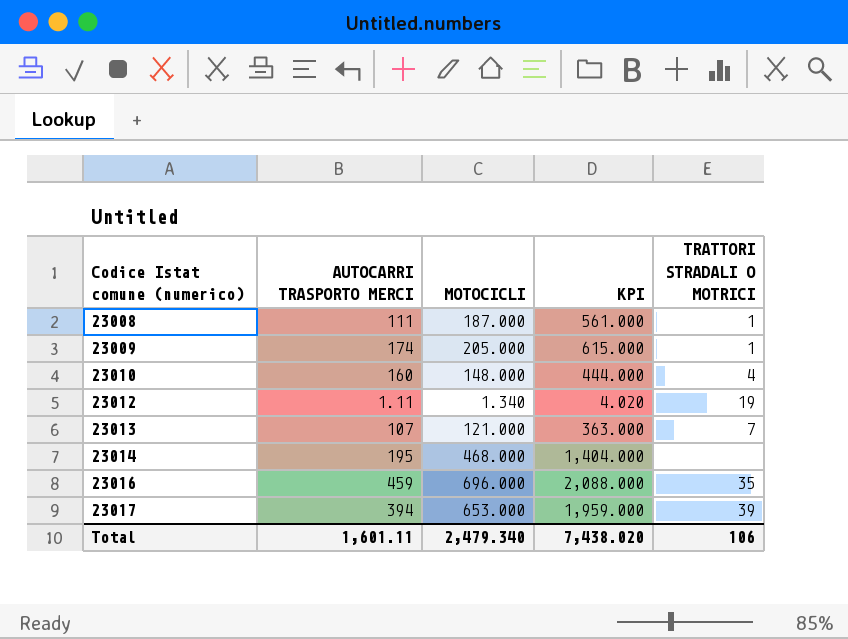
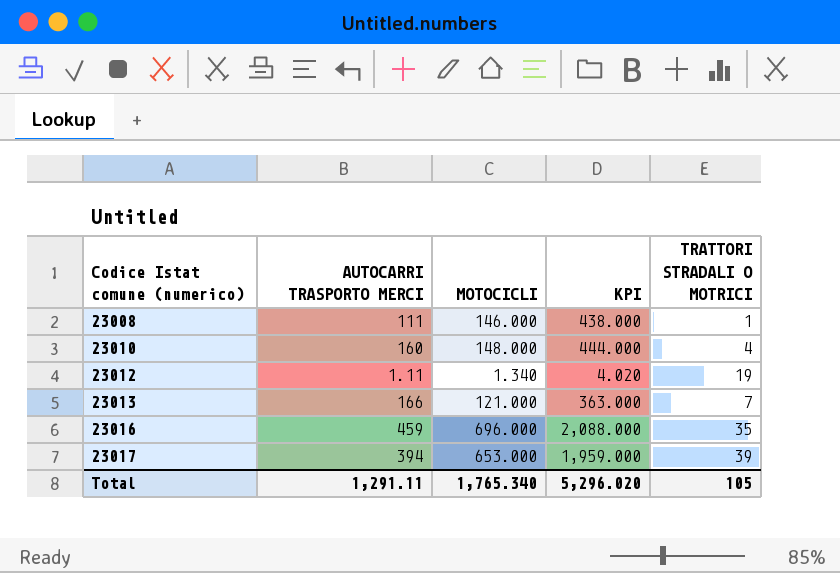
row 23009: 174 | 205.000 | 615.000 | 1 -> none
row 23014: 195 | 468.000 | 1,404.000 | none -> none
23008 | MOTOCICLI: 187.000 -> 146.000
23008 | KPI: 561.000 -> 438.000
23013 | AUTOCARRI TRASPORTO MERCI: 107 -> 166
Total | AUTOCARRI TRASPORTO MERCI: 1,601.11 -> 1,291.11
Total | MOTOCICLI: 2,479.340 -> 1,765.340
Total | KPI: 7,438.020 -> 5,296.020
Total | TRATTORI STRADALI O MOTRICI: 106 -> 105

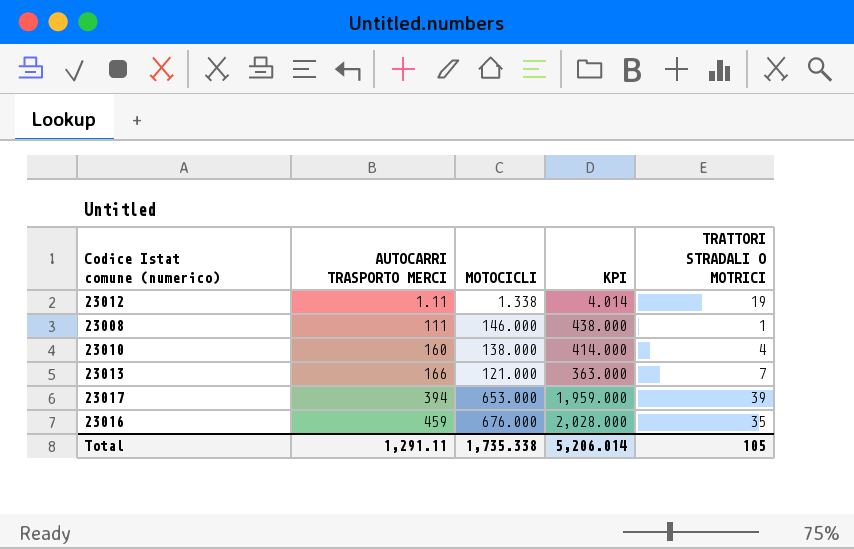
row order: Codice Istat comune (numerico) ascending -> AUTOCARRI TRASPORTO MERCI ascending
23012 | MOTOCICLI: 1.340 -> 1.338
23012 | KPI: 4.020 -> 4.014
23010 | MOTOCICLI: 148.000 -> 138.000
23010 | KPI: 444.000 -> 414.000
23016 | MOTOCICLI: 696.000 -> 676.000
23016 | KPI: 2,088.000 -> 2,028.000
Total | MOTOCICLI: 1,765.340 -> 1,735.338
Total | KPI: 5,296.020 -> 5,206.014

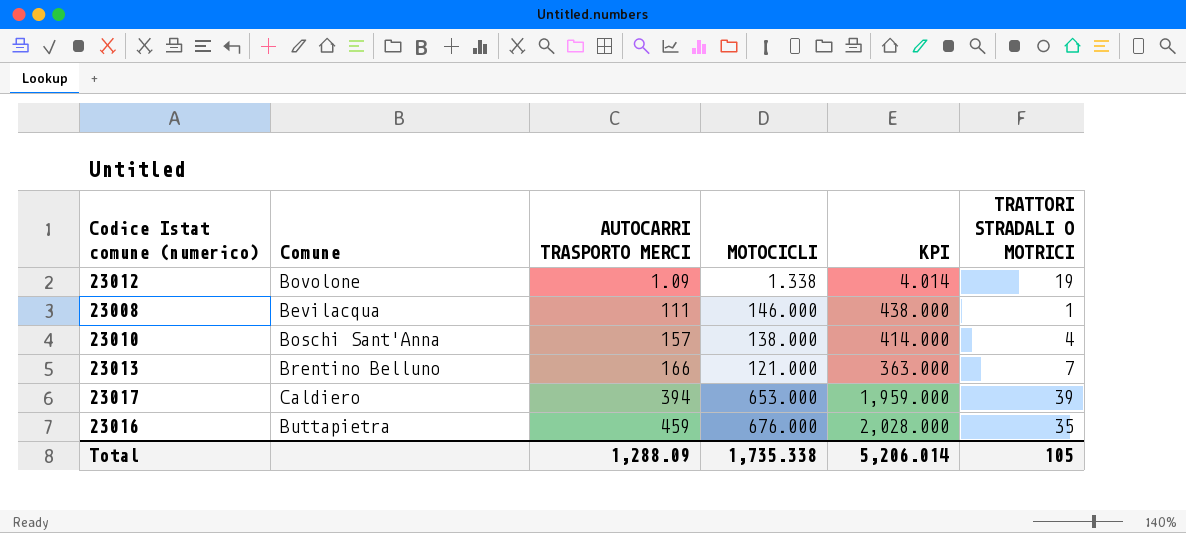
column Comune | position: none -> 2
23012 | AUTOCARRI TRASPORTO MERCI: 1.11 -> 1.09
23010 | AUTOCARRI TRASPORTO MERCI: 160 -> 157
Total | AUTOCARRI TRASPORTO MERCI: 1,291.11 -> 1,288.09

